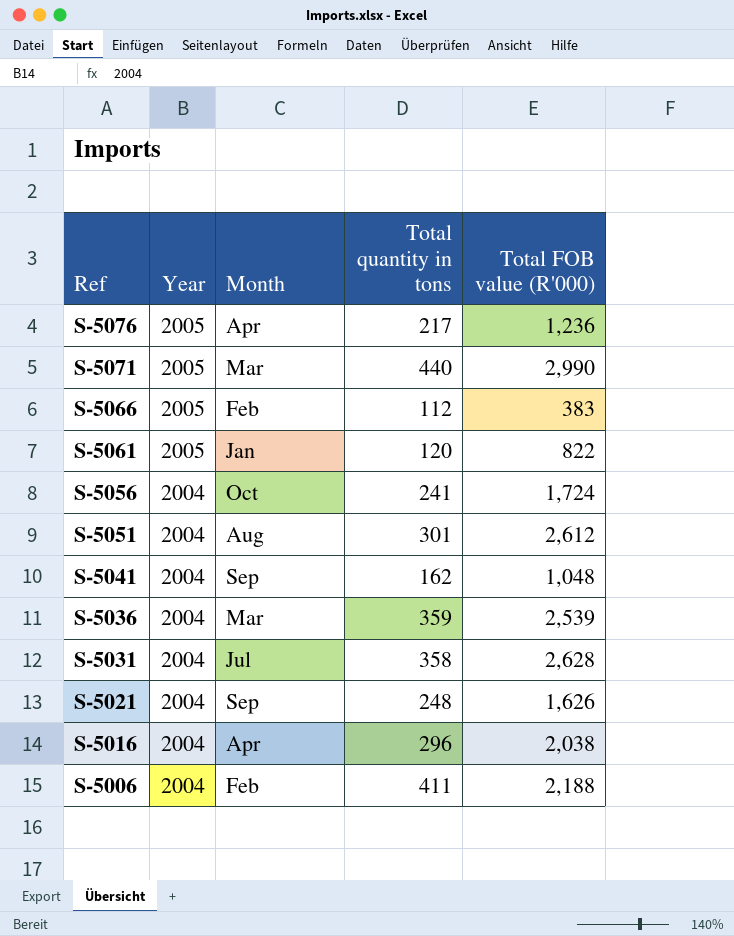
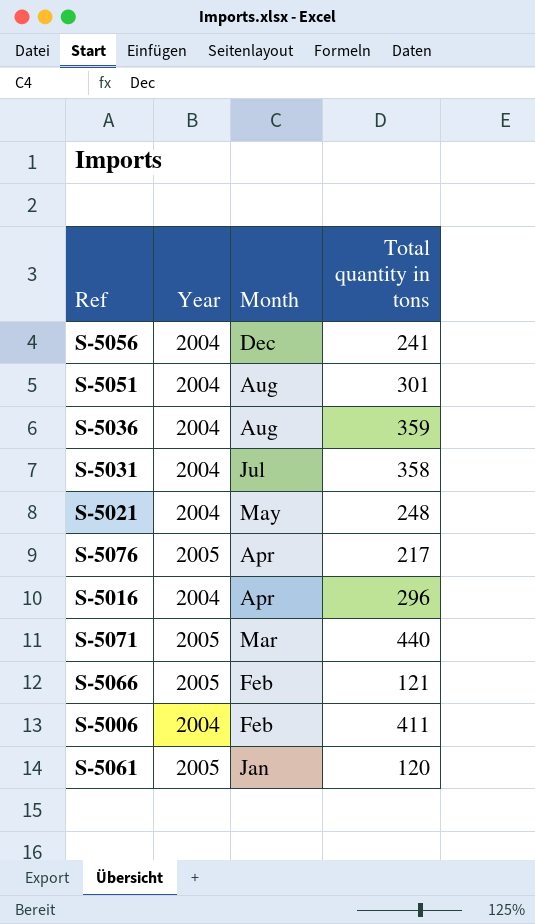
row order: Ref descending -> Month descending
column Total FOB value (R'000) | position: 5 -> none
row S-5041: 2004 | Sep | 162 | 1,048 -> none
S-5056 | Month: Oct -> Dec
S-5036 | Month: Mar -> Aug
S-5021 | Month: Sep -> May
S-5066 | Total quantity in tons: 112 -> 121

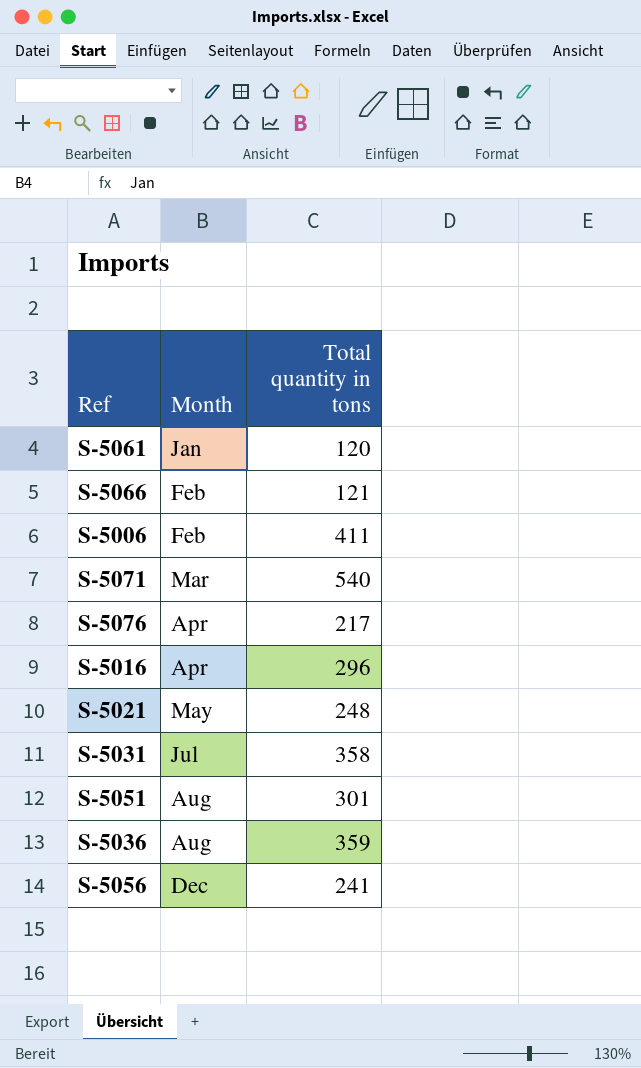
row order: Month descending -> Month ascending
column Year | position: 2 -> none
S-5071 | Total quantity in tons: 440 -> 540

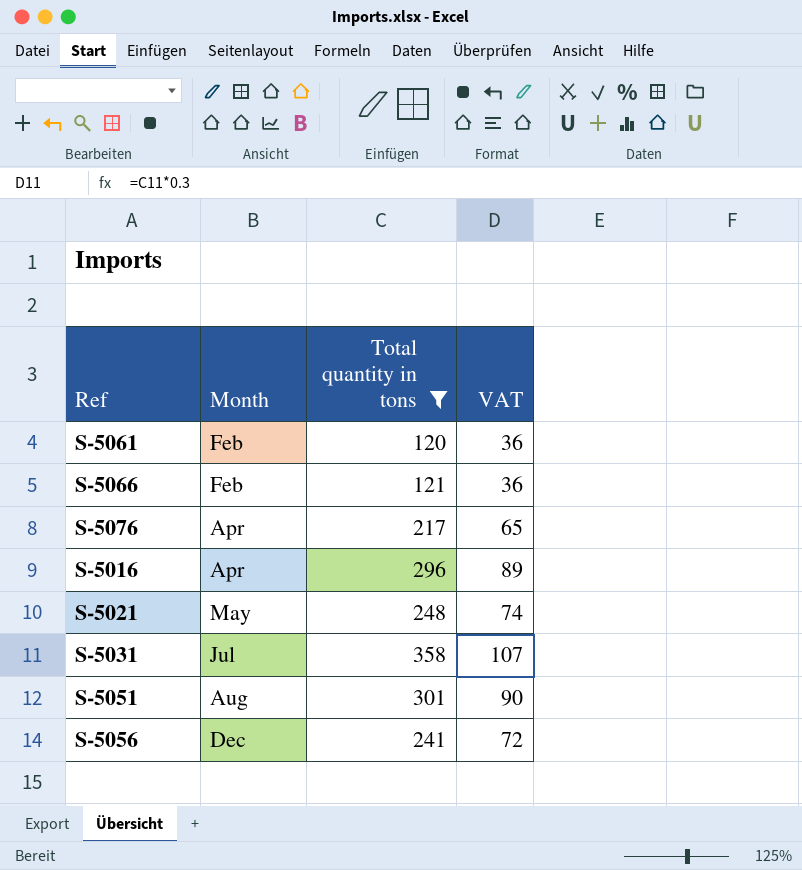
filter: none -> Total quantity in tons <= 358
column VAT | formula: none -> [Total quantity in tons] * 0.3
S-5061 | Month: Jan -> Feb

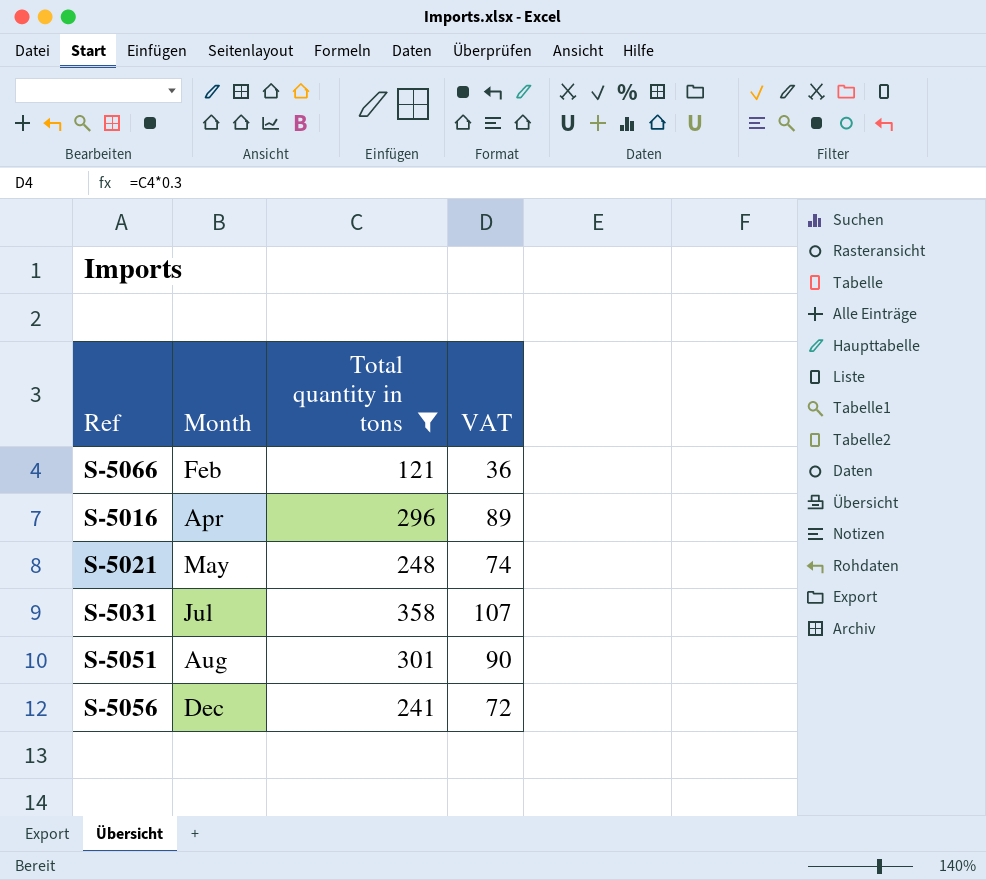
row S-5061: Feb | 120 | 36 -> none
row S-5076: Apr | 217 | 65 -> none

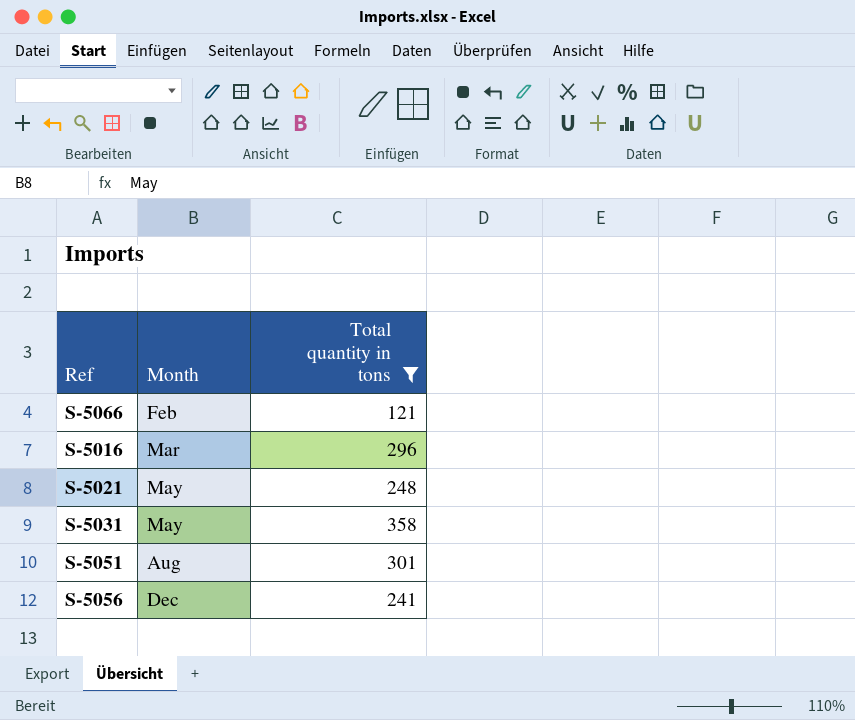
column VAT | formula: [Total quantity in tons] * 0.3 -> none
S-5016 | Month: Apr -> Mar
S-5031 | Month: Jul -> May

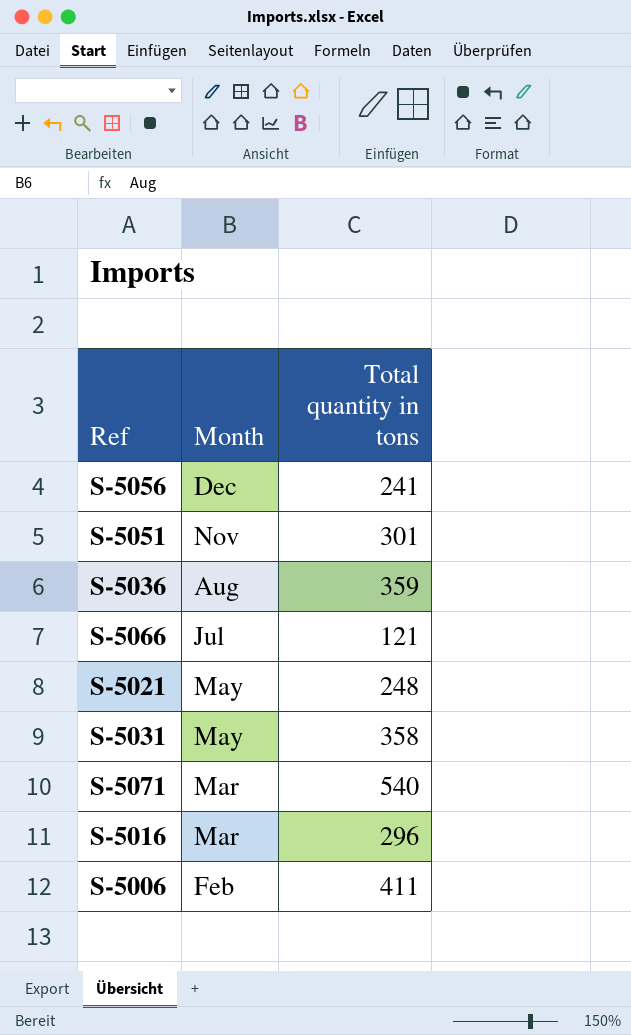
filter: Total quantity in tons <= 358 -> none
row order: Month ascending -> Month descending
S-5051 | Month: Aug -> Nov
S-5066 | Month: Feb -> Jul

